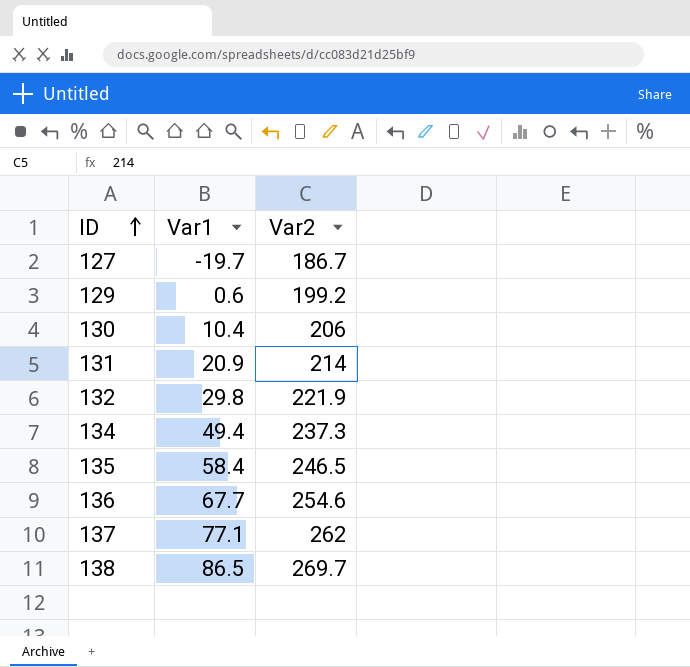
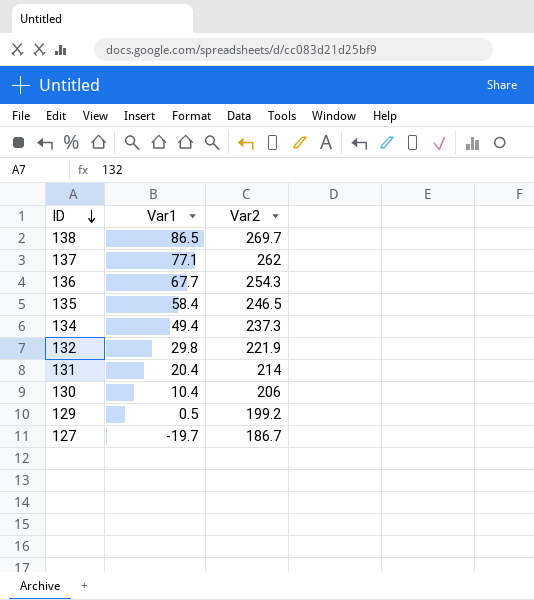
row order: ID ascending -> ID descending
136 | Var2: 254.6 -> 254.3
131 | Var1: 20.9 -> 20.4
129 | Var1: 0.6 -> 0.5

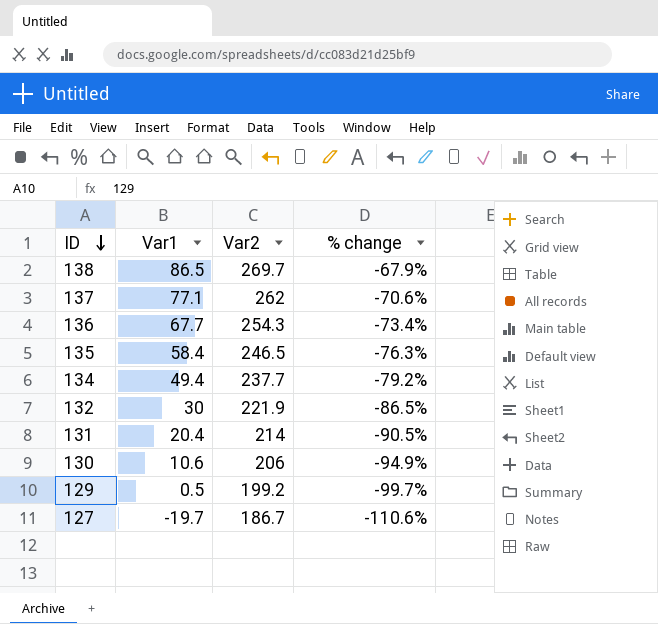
column % change | formula: none -> ([Var1] - [Var2]) / [Var2]
134 | Var2: 237.3 -> 237.7
132 | Var1: 29.8 -> 30
130 | Var1: 10.4 -> 10.6

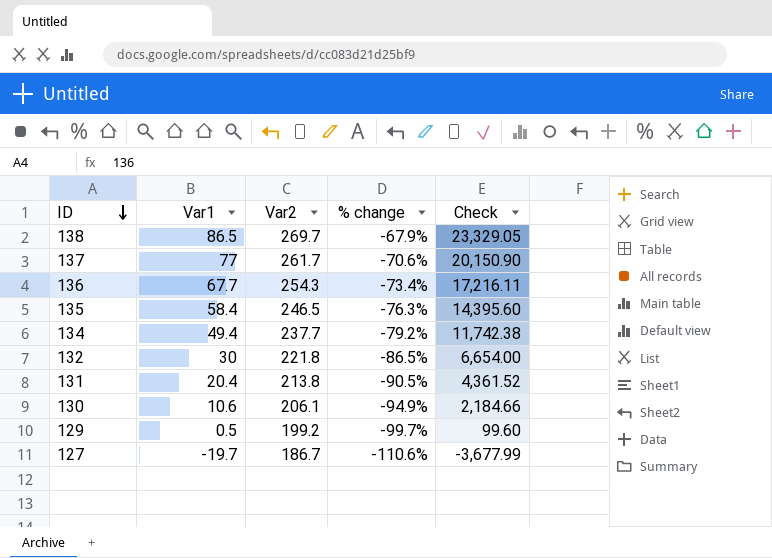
column Check | formula: none -> [Var1] * [Var2]
137 | Var1: 77.1 -> 77
137 | Var2: 262 -> 261.7
132 | Var2: 221.9 -> 221.8
131 | Var2: 214 -> 213.8
130 | Var2: 206 -> 206.1

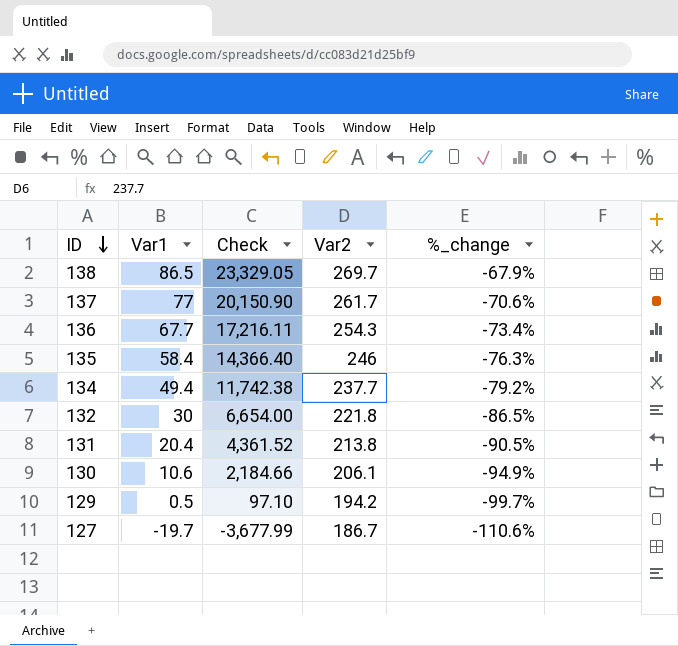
column Check | position: 5 -> 3
column name: % change -> %_change
135 | Check: 14,395.60 -> 14,366.40
135 | Var2: 246.5 -> 246
129 | Check: 99.60 -> 97.10
129 | Var2: 199.2 -> 194.2

